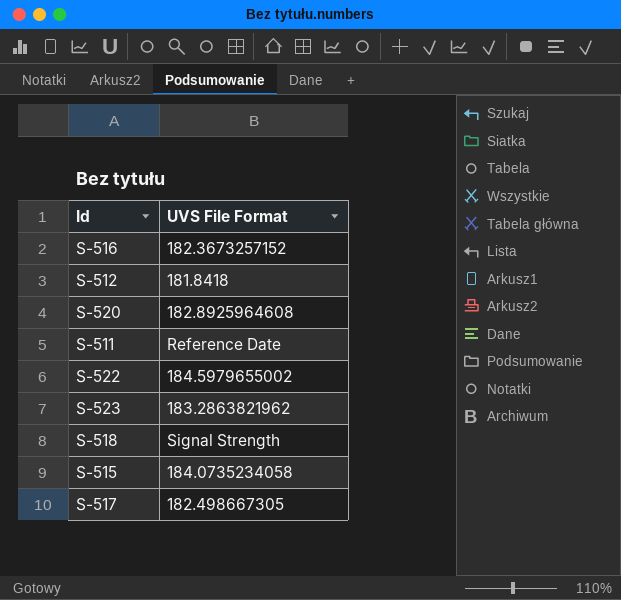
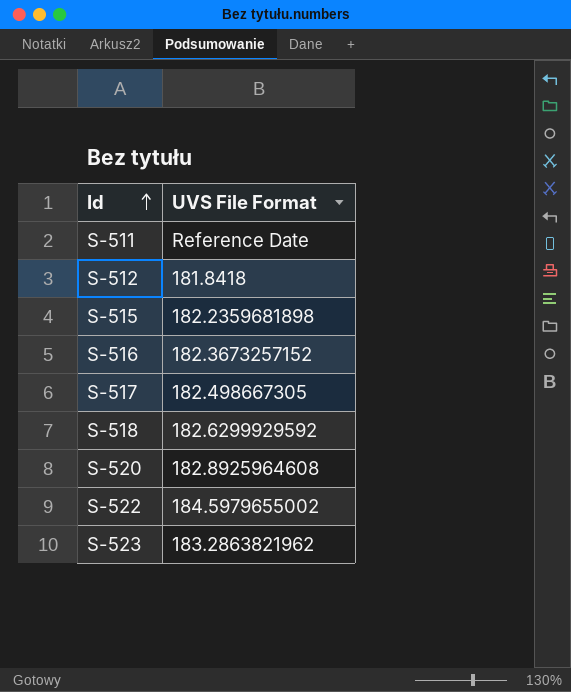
row order: none -> Id ascending
S-515 | UVS File Format: 184.0735234058 -> 182.2359681898
S-518 | UVS File Format: Signal Strength -> 182.6299929592

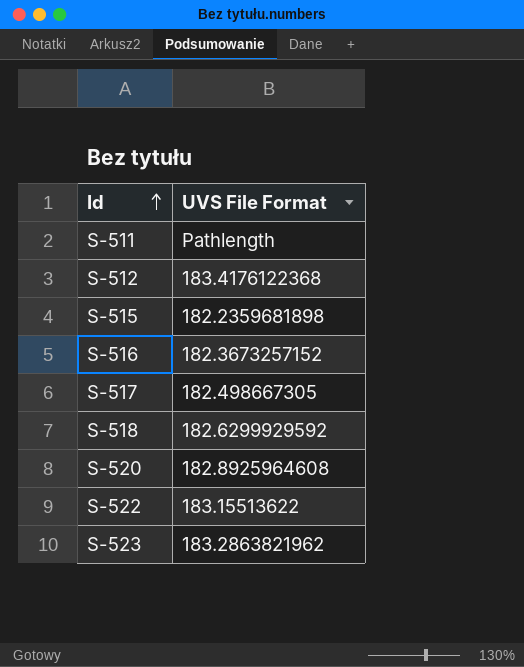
S-511 | UVS File Format: Reference Date -> Pathlength
S-512 | UVS File Format: 181.8418 -> 183.4176122368
S-522 | UVS File Format: 184.5979655002 -> 183.15513622

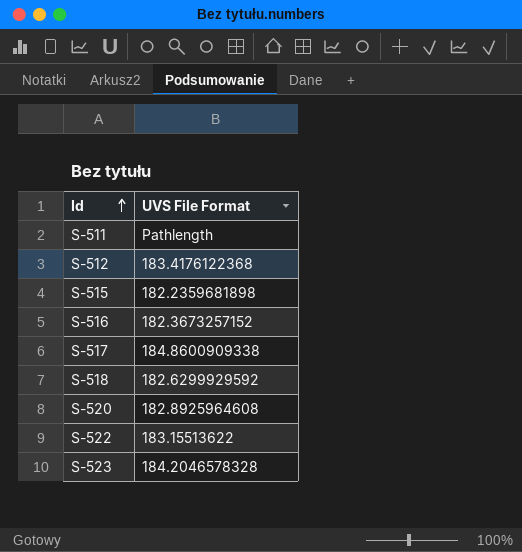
S-517 | UVS File Format: 182.498667305 -> 184.8600909338
S-523 | UVS File Format: 183.2863821962 -> 184.2046578328

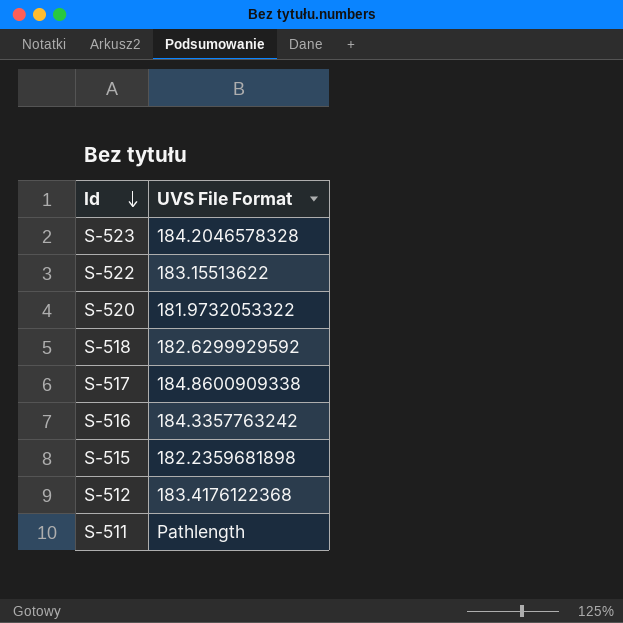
row order: Id ascending -> Id descending
S-520 | UVS File Format: 182.8925964608 -> 181.9732053322
S-516 | UVS File Format: 182.3673257152 -> 184.3357763242

